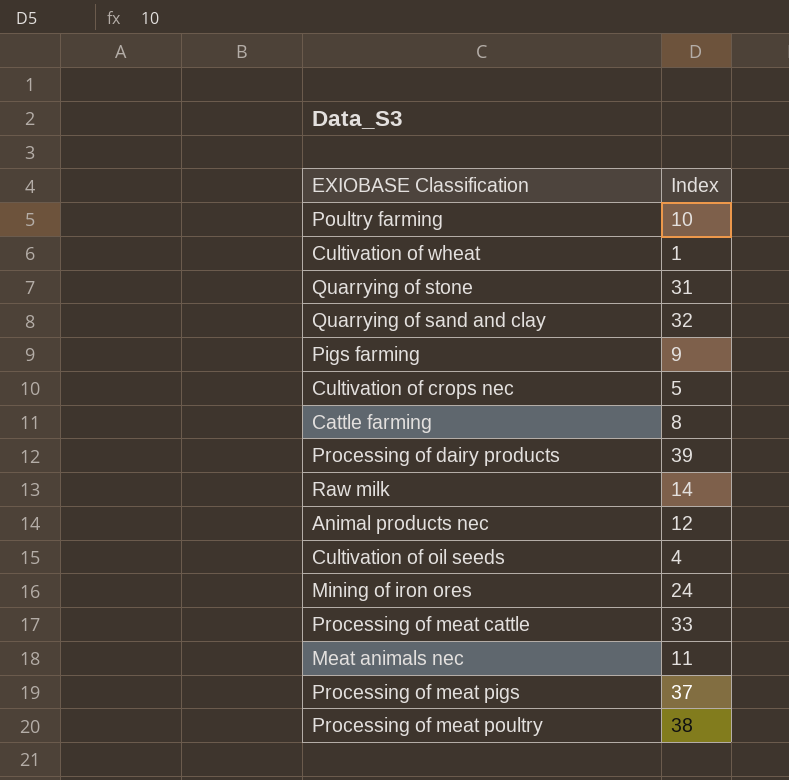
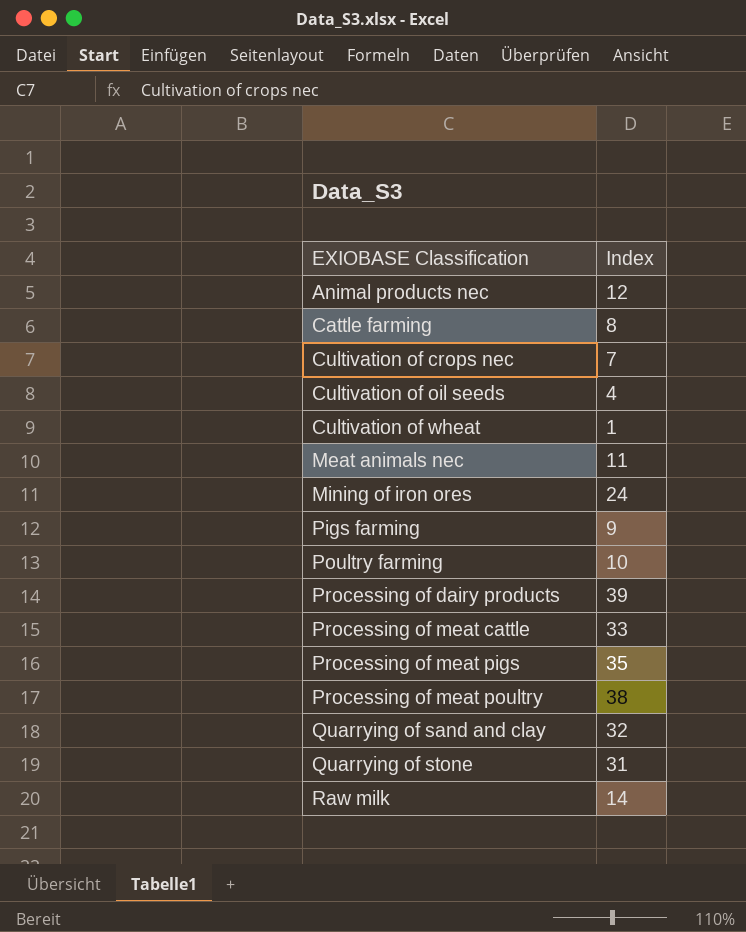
row order: none -> EXIOBASE Classification ascending
Cultivation of crops nec | Index: 5 -> 7
Processing of meat pigs | Index: 37 -> 35

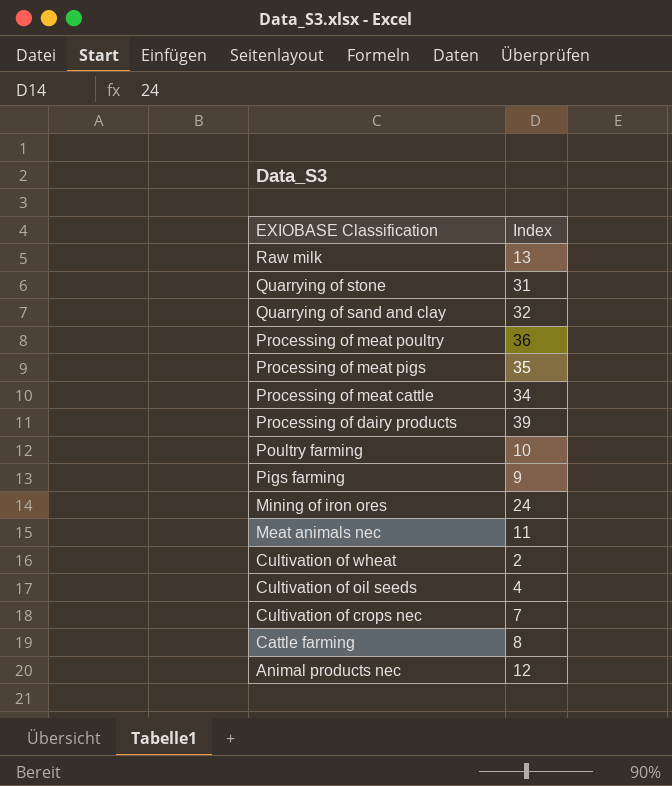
row order: EXIOBASE Classification ascending -> EXIOBASE Classification descending
Raw milk | Index: 14 -> 13
Processing of meat poultry | Index: 38 -> 36
Processing of meat cattle | Index: 33 -> 34
Cultivation of wheat | Index: 1 -> 2

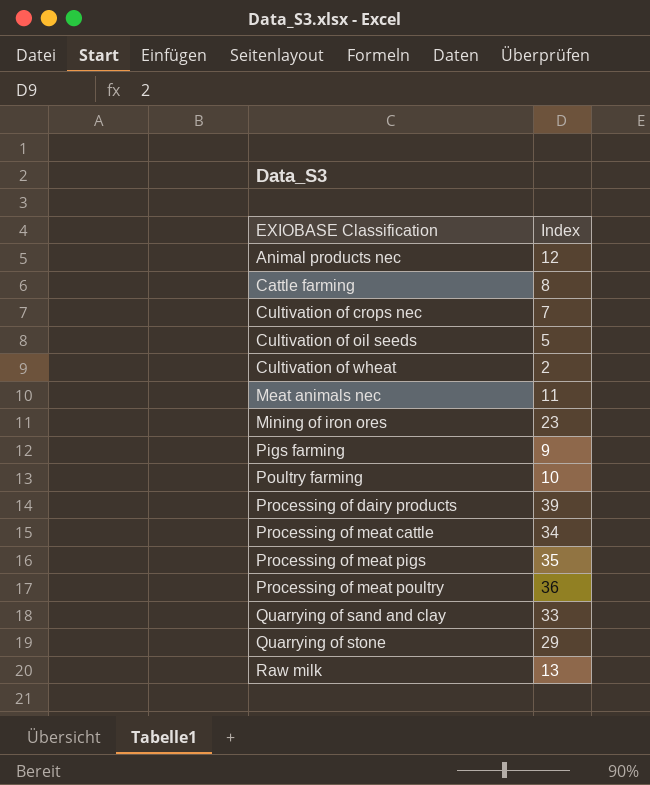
row order: EXIOBASE Classification descending -> EXIOBASE Classification ascending
Cultivation of oil seeds | Index: 4 -> 5
Mining of iron ores | Index: 24 -> 23
Quarrying of sand and clay | Index: 32 -> 33
Quarrying of stone | Index: 31 -> 29

